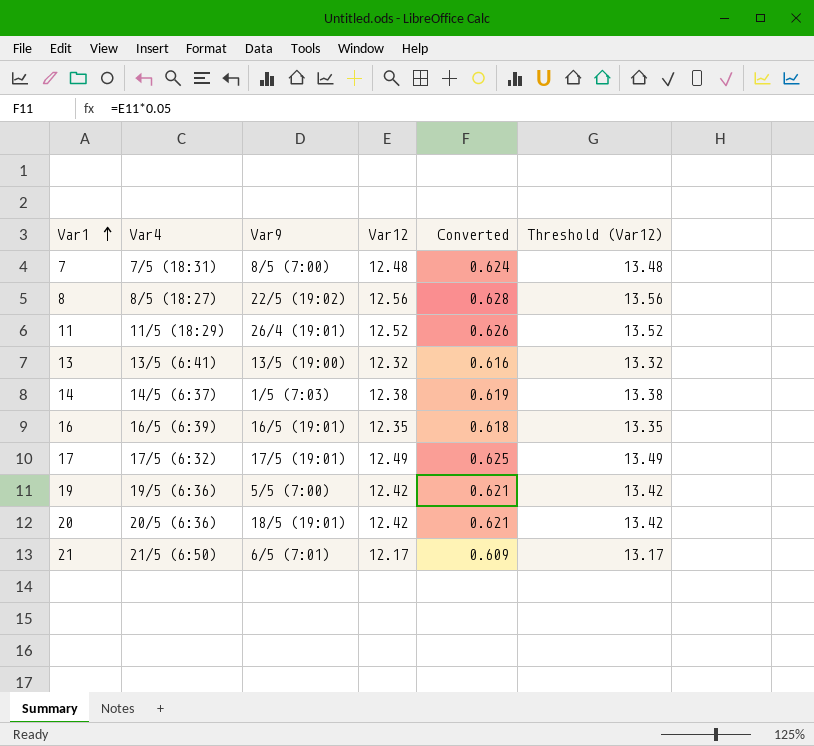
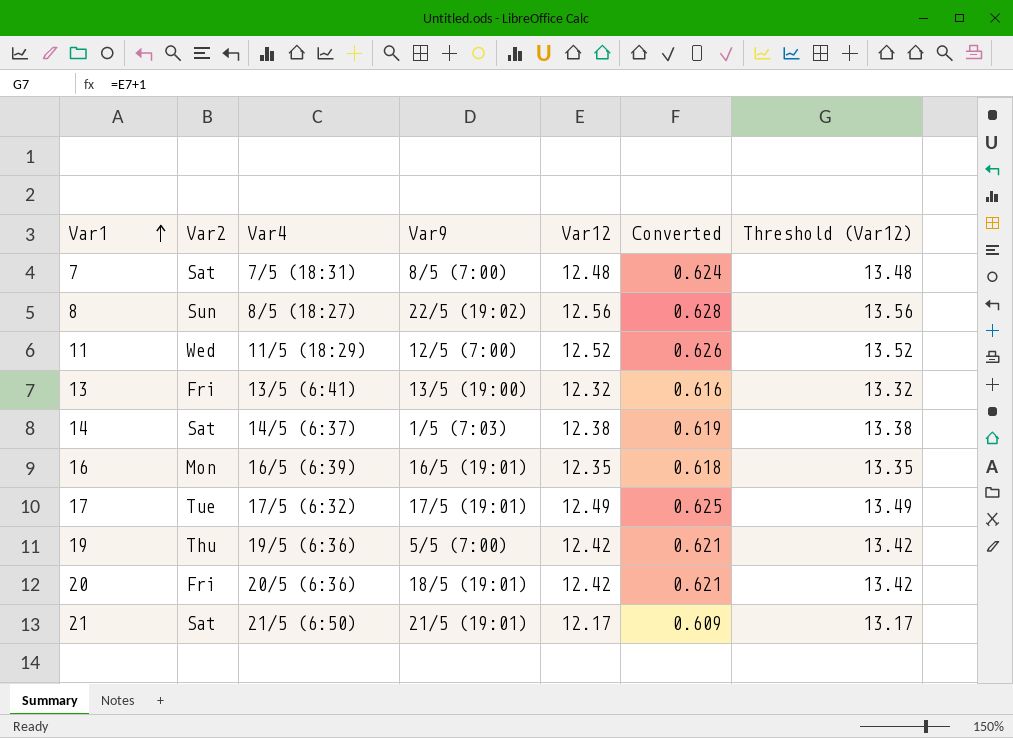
column Var2 | position: none -> 2
11 | Var9: 26/4 (19:01) -> 12/5 (7:00)
21 | Var9: 6/5 (7:01) -> 21/5 (19:01)

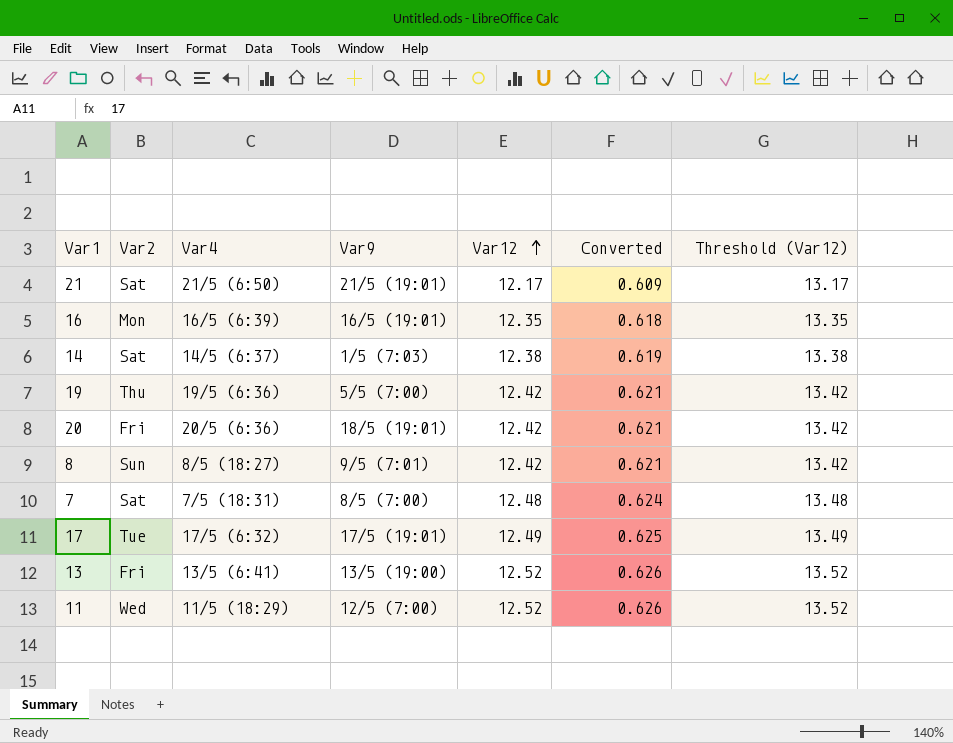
row order: Var1 ascending -> Var12 ascending
8 | Var9: 22/5 (19:02) -> 9/5 (7:01)
8 | Var12: 12.56 -> 12.42
8 | Converted: 0.628 -> 0.621
8 | Threshold (Var12): 13.56 -> 13.42
13 | Var12: 12.32 -> 12.52
13 | Converted: 0.616 -> 0.626
13 | Threshold (Var12): 13.32 -> 13.52

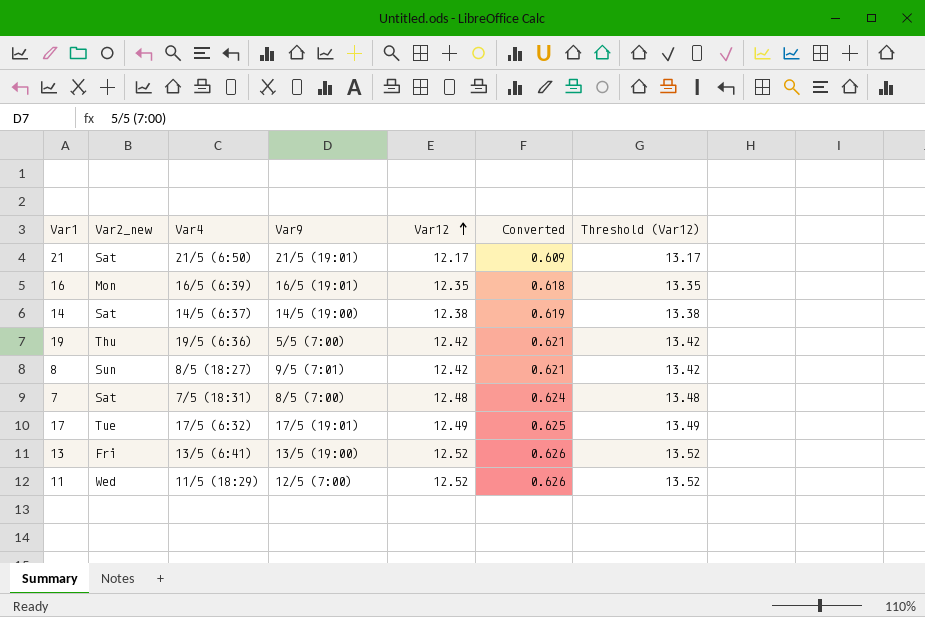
column name: Var2 -> Var2_new
row 20: Fri | 20/5 (6:36) | 18/5 (19:01) | 12.42 | 0.621 | 13.42 -> none
14 | Var9: 1/5 (7:03) -> 14/5 (19:00)

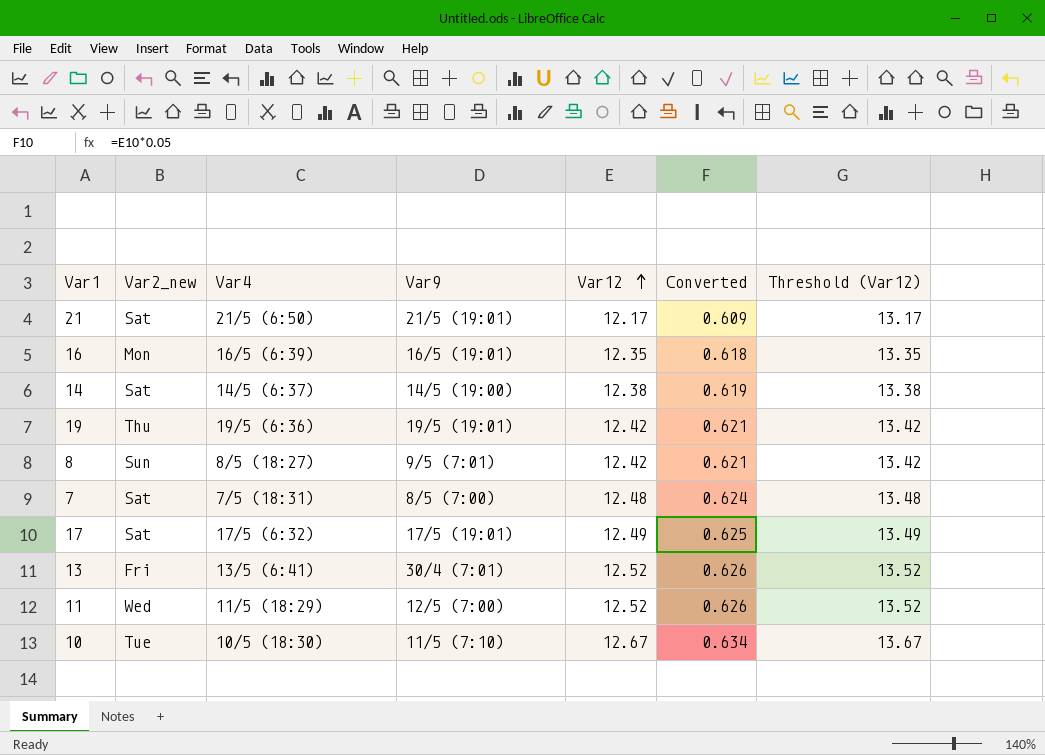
19 | Var9: 5/5 (7:00) -> 19/5 (19:01)
17 | Var2_new: Tue -> Sat
13 | Var9: 13/5 (19:00) -> 30/4 (7:01)
row 10: none -> Tue | 10/5 (18:30) | 11/5 (7:10) | 12.67 | 0.634 | 13.67

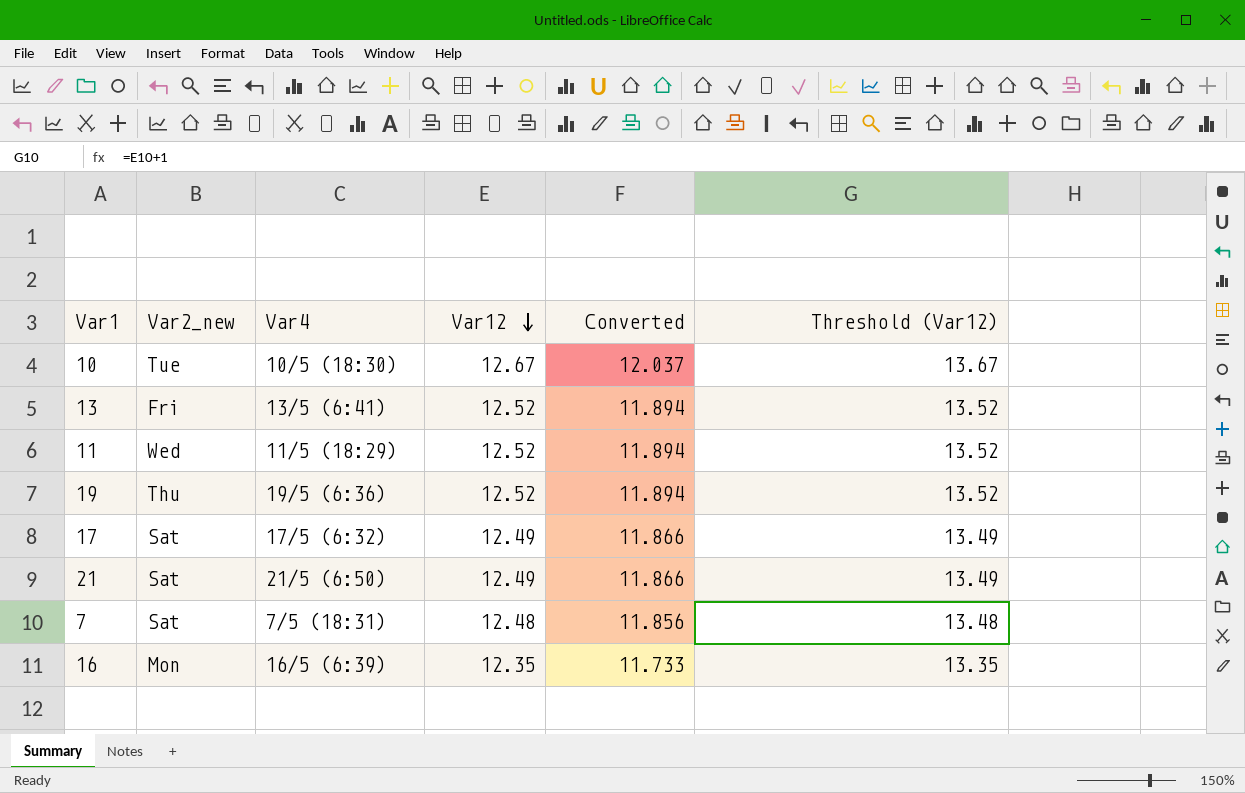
row order: Var12 ascending -> Var12 descending
column Var9 | position: 4 -> none
column Converted | formula: [Var12] * 0.05 -> [Var12] * 0.95
row 14: Sat | 14/5 (6:37) | 14/5 (19:00) | 12.38 | 0.619 | 13.38 -> none
row 8: Sun | 8/5 (18:27) | 9/5 (7:01) | 12.42 | 0.621 | 13.42 -> none
19 | Var12: 12.42 -> 12.52
19 | Threshold (Var12): 13.42 -> 13.52
21 | Var12: 12.17 -> 12.49
21 | Threshold (Var12): 13.17 -> 13.49

